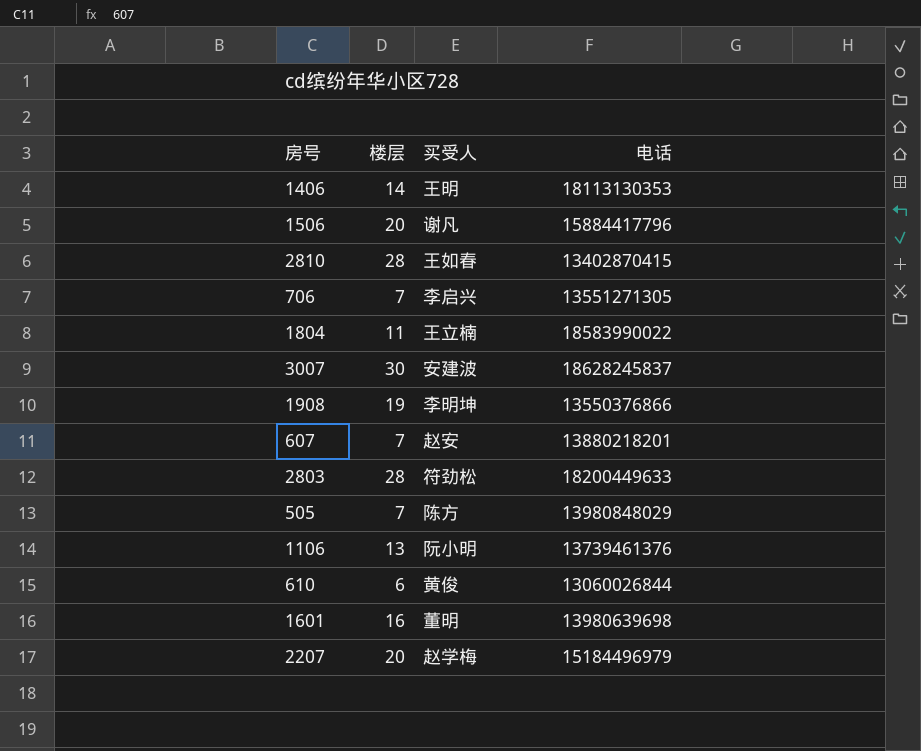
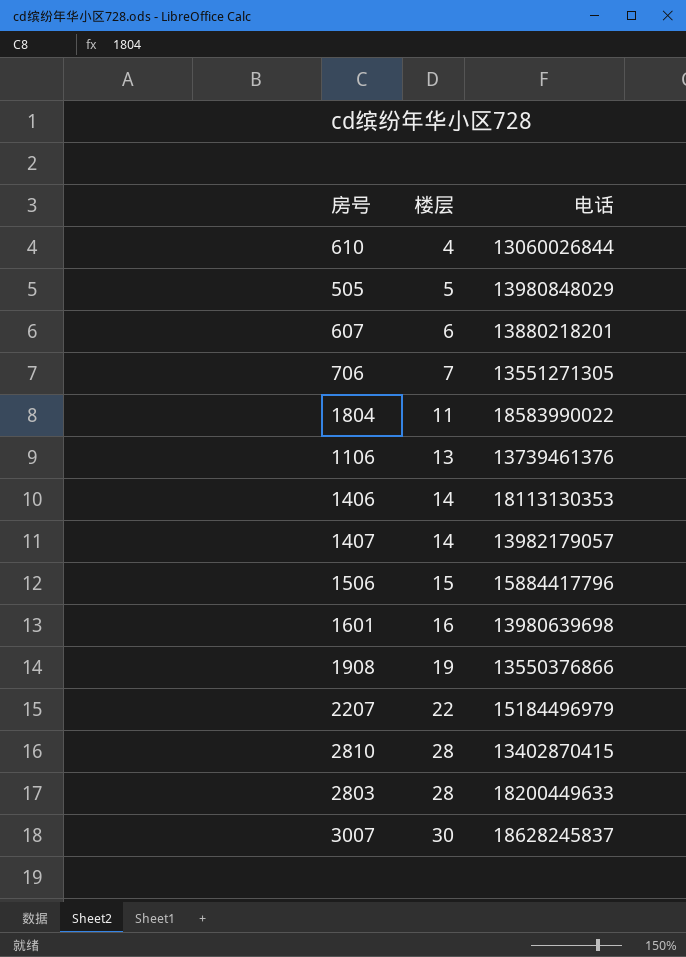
row order: none -> 楼层 ascending
column 买受人 | position: 3 -> none
610 | 楼层: 6 -> 4
505 | 楼层: 7 -> 5
607 | 楼层: 7 -> 6
row 1407: none -> 14 | 13982179057
1506 | 楼层: 20 -> 15
2207 | 楼层: 20 -> 22

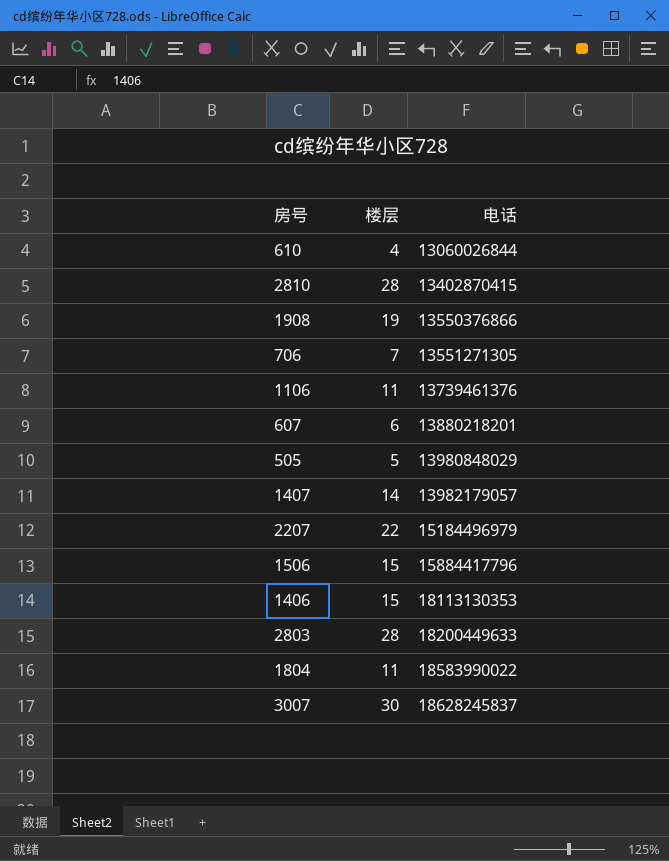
row order: 楼层 ascending -> 电话 ascending
row 1601: 16 | 13980639698 -> none
1106 | 楼层: 13 -> 11
1406 | 楼层: 14 -> 15

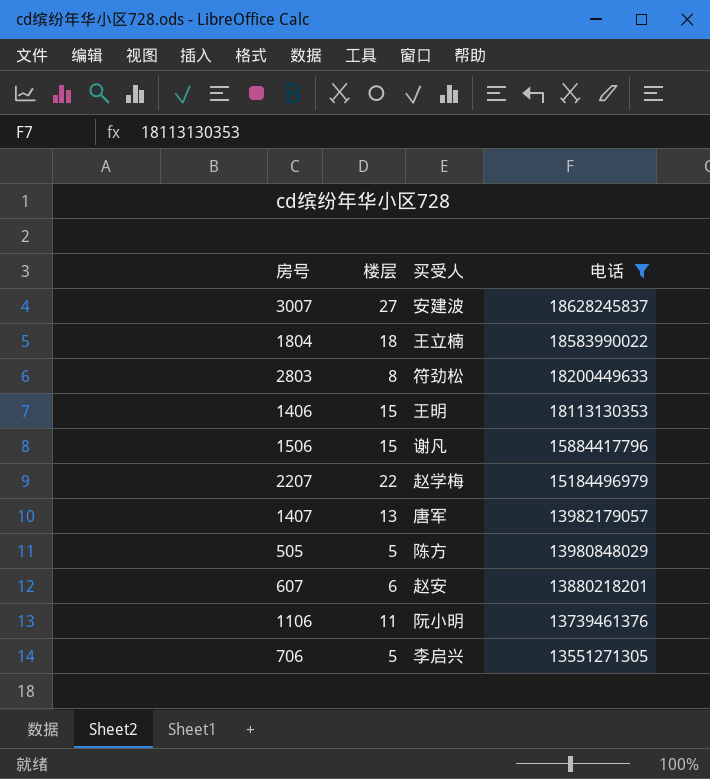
filter: none -> 电话 >= 13551271305
row order: 电话 ascending -> 电话 descending
column 买受人 | position: none -> 3
3007 | 楼层: 30 -> 27
1804 | 楼层: 11 -> 18
2803 | 楼层: 28 -> 8
1407 | 楼层: 14 -> 13
706 | 楼层: 7 -> 5

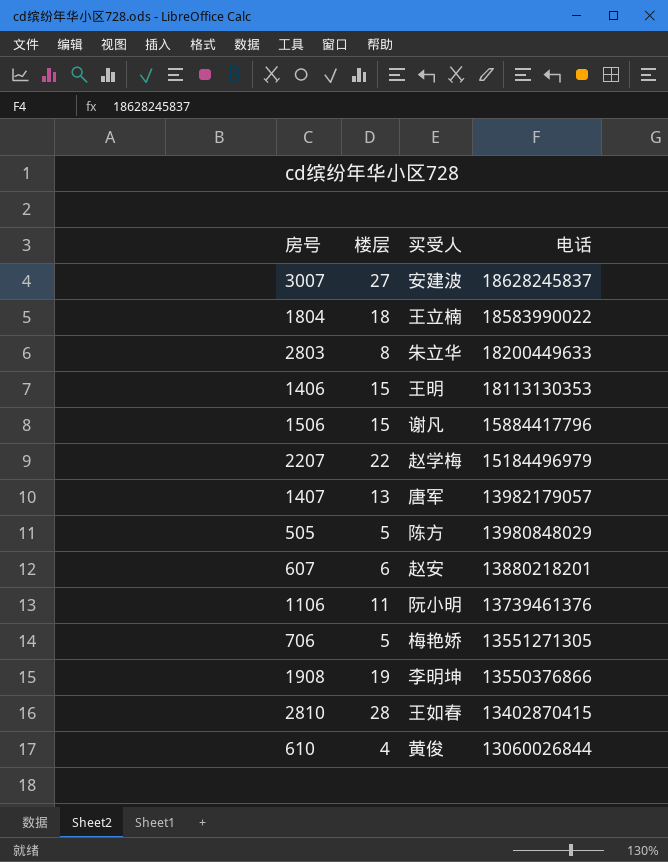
filter: 电话 >= 13551271305 -> none
2803 | 买受人: 符劲松 -> 朱立华
706 | 买受人: 李启兴 -> 梅艳娇

